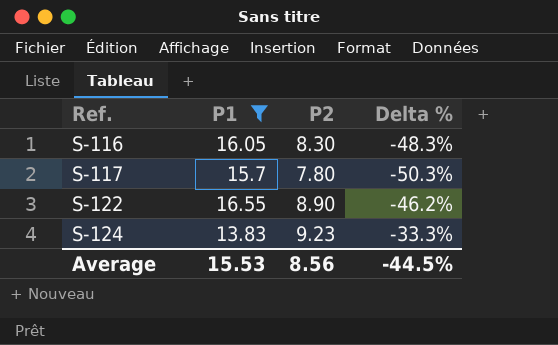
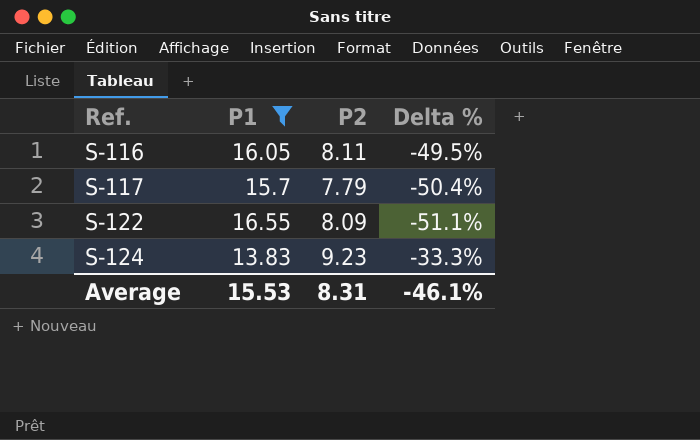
S-116 | P2: 8.30 -> 8.11
S-116 | Delta %: -48.3% -> -49.5%
S-117 | P2: 7.80 -> 7.79
S-117 | Delta %: -50.3% -> -50.4%
S-122 | P2: 8.90 -> 8.09
S-122 | Delta %: -46.2% -> -51.1%
Average | P2: 8.56 -> 8.31
Average | Delta %: -44.5% -> -46.1%

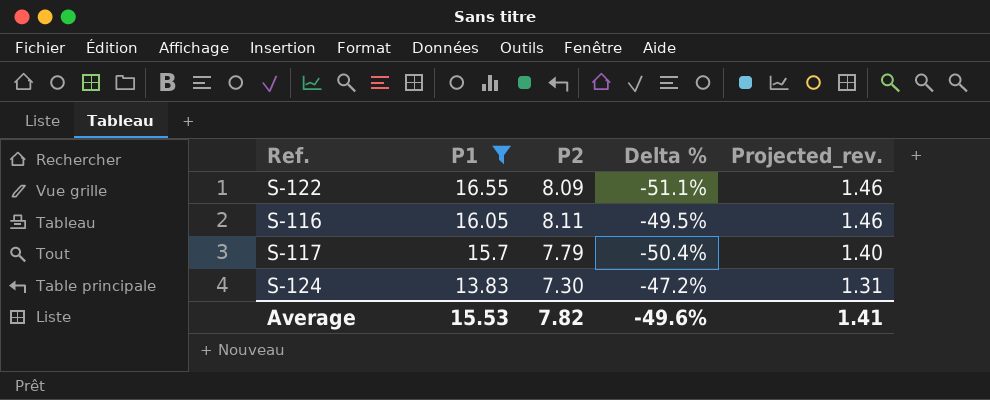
row order: Ref. ascending -> P1 descending
column Projected_rev. | formula: none -> [P2] * 0.18
S-124 | P2: 9.23 -> 7.30
S-124 | Delta %: -33.3% -> -47.2%
Average | P2: 8.31 -> 7.82
Average | Delta %: -46.1% -> -49.6%

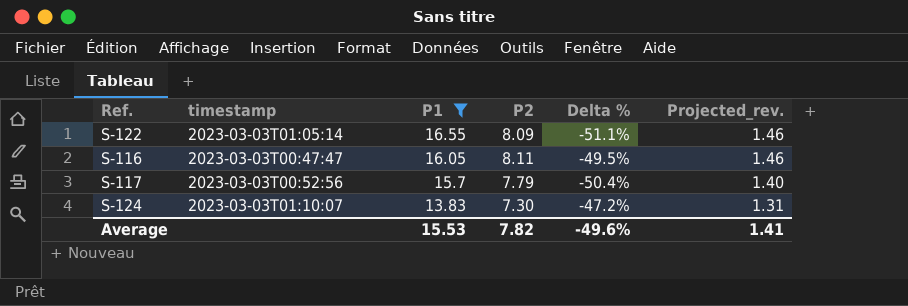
column timestamp | position: none -> 2

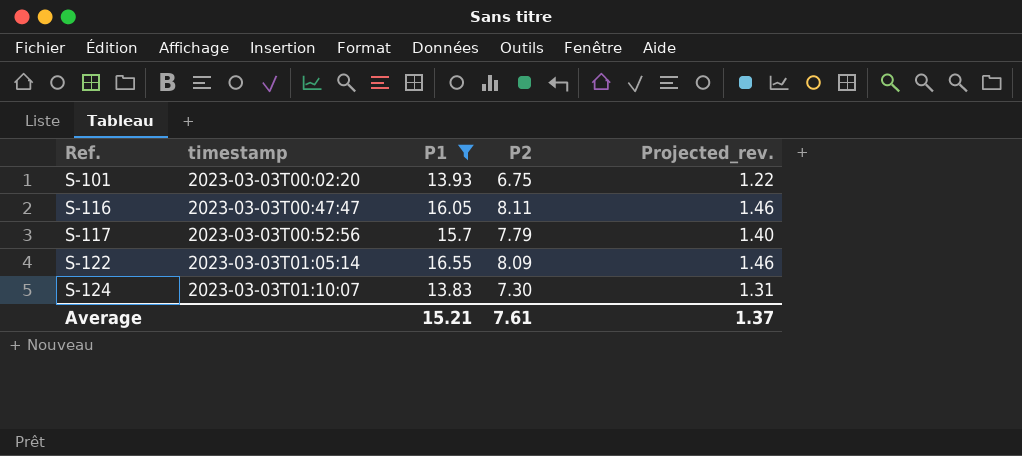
row order: P1 descending -> Ref. ascending
column Delta % | formula: ([P2] - [P1]) / [P1] -> none
row S-101: none -> 2023-03-03T00:02:20 | 13.93 | 6.75 | 1.22
Average | P1: 15.53 -> 15.21
Average | P2: 7.82 -> 7.61
Average | Projected_rev.: 1.41 -> 1.37

